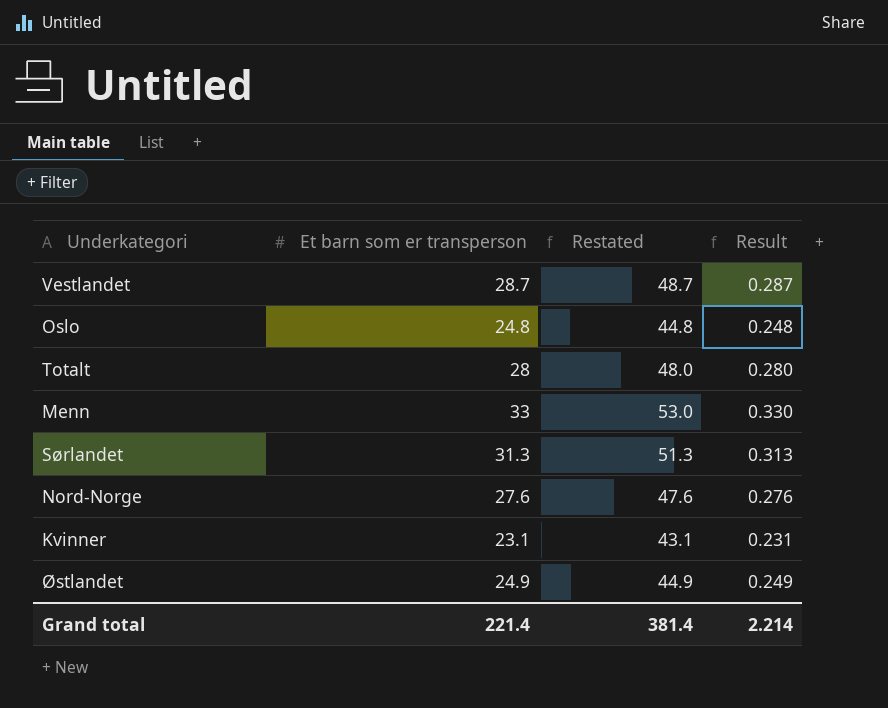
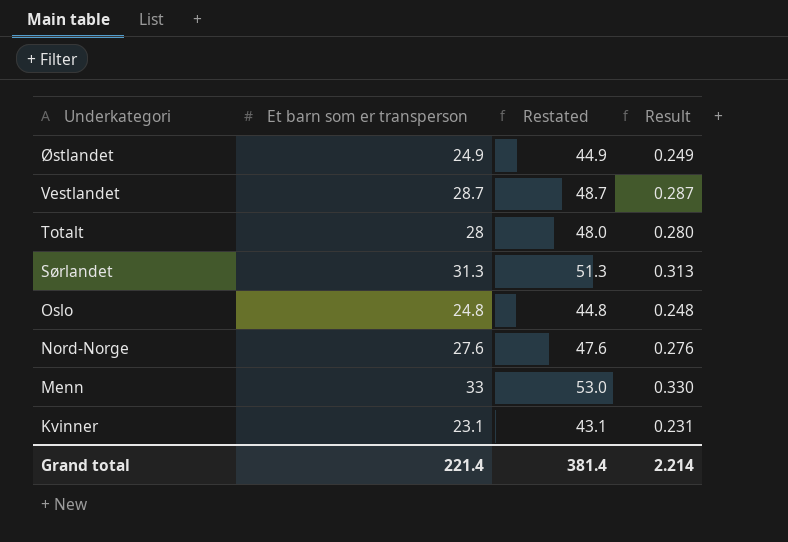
row order: none -> Underkategori descending

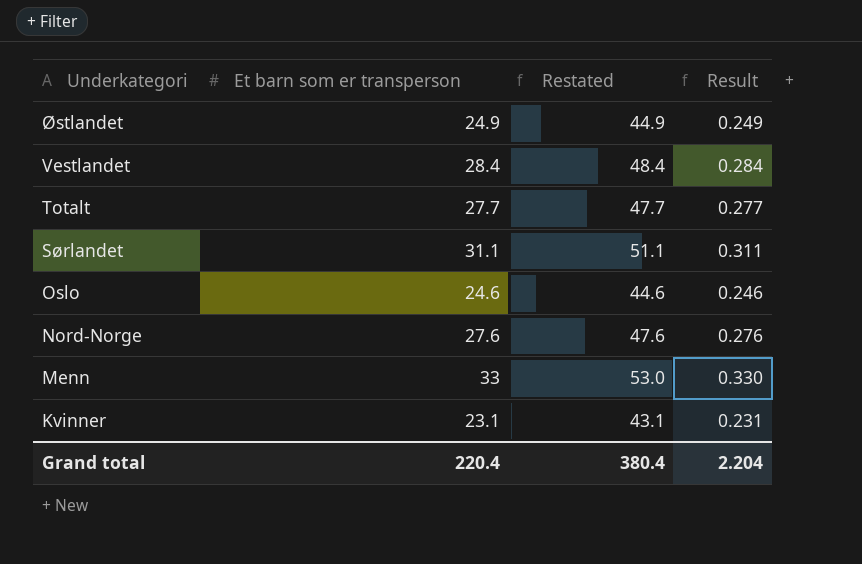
Vestlandet | Et barn som er transperson: 28.7 -> 28.4
Vestlandet | Restated: 48.7 -> 48.4
Vestlandet | Result: 0.287 -> 0.284
Totalt | Et barn som er transperson: 28 -> 27.7
Totalt | Restated: 48.0 -> 47.7
Totalt | Result: 0.280 -> 0.277
Sørlandet | Et barn som er transperson: 31.3 -> 31.1
Sørlandet | Restated: 51.3 -> 51.1
Sørlandet | Result: 0.313 -> 0.311
Oslo | Et barn som er transperson: 24.8 -> 24.6
Oslo | Restated: 44.8 -> 44.6
Oslo | Result: 0.248 -> 0.246
Grand total | Et barn som er transperson: 221.4 -> 220.4
Grand total | Restated: 381.4 -> 380.4
Grand total | Result: 2.214 -> 2.204

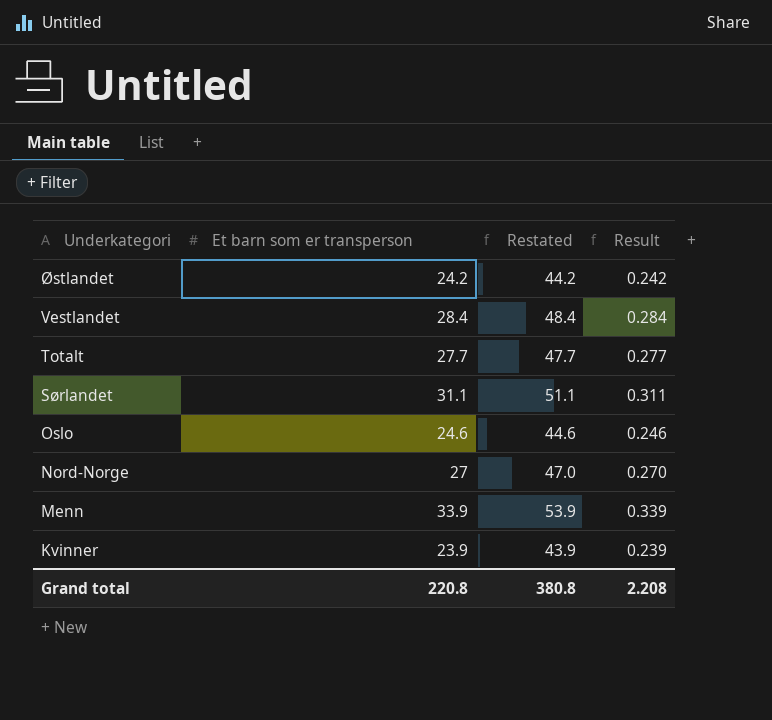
Østlandet | Et barn som er transperson: 24.9 -> 24.2
Østlandet | Restated: 44.9 -> 44.2
Østlandet | Result: 0.249 -> 0.242
Nord-Norge | Et barn som er transperson: 27.6 -> 27
Nord-Norge | Restated: 47.6 -> 47.0
Nord-Norge | Result: 0.276 -> 0.270
Menn | Et barn som er transperson: 33 -> 33.9
Menn | Restated: 53.0 -> 53.9
Menn | Result: 0.330 -> 0.339
Kvinner | Et barn som er transperson: 23.1 -> 23.9
Kvinner | Restated: 43.1 -> 43.9
Kvinner | Result: 0.231 -> 0.239
Grand total | Et barn som er transperson: 220.4 -> 220.8
Grand total | Restated: 380.4 -> 380.8
Grand total | Result: 2.204 -> 2.208

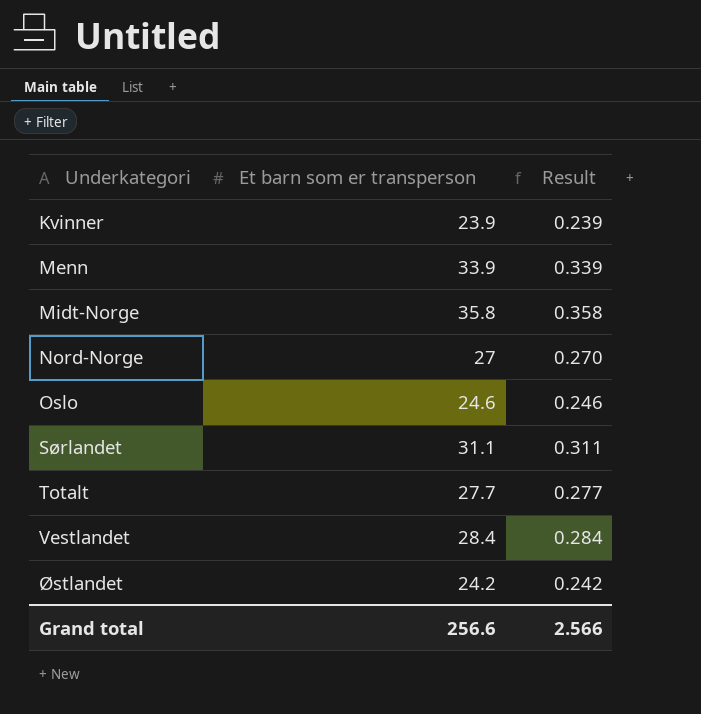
row order: Underkategori descending -> Underkategori ascending
column Restated | formula: [Et barn som er transperson] + 20 -> none
row Midt-Norge: none -> 35.8 | 0.358
Grand total | Et barn som er transperson: 220.8 -> 256.6
Grand total | Result: 2.208 -> 2.566

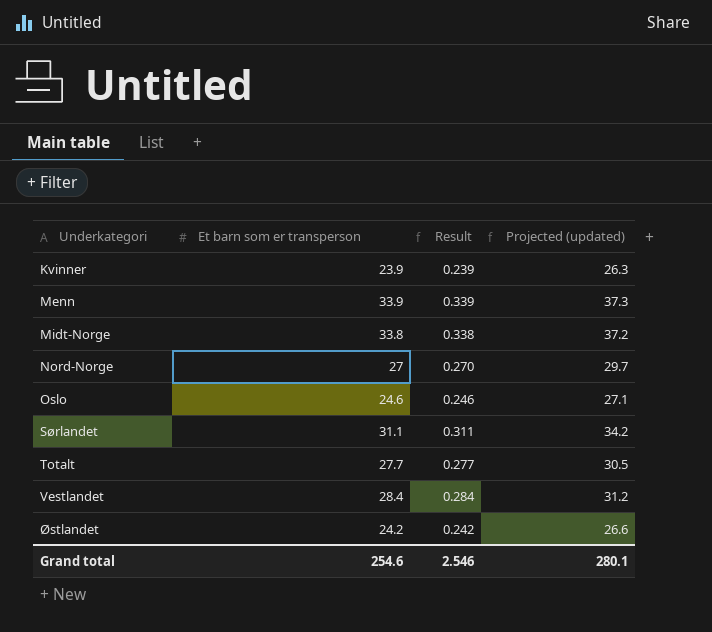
column Projected (updated) | formula: none -> [Et barn som er transperson] * 1.1
Midt-Norge | Et barn som er transperson: 35.8 -> 33.8
Midt-Norge | Result: 0.358 -> 0.338
Grand total | Et barn som er transperson: 256.6 -> 254.6
Grand total | Result: 2.566 -> 2.546

